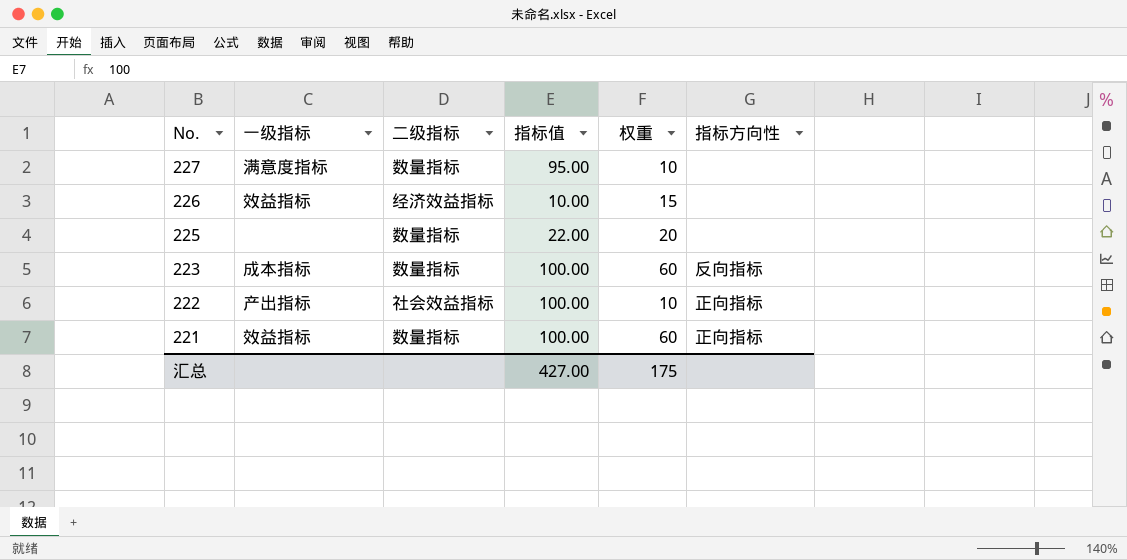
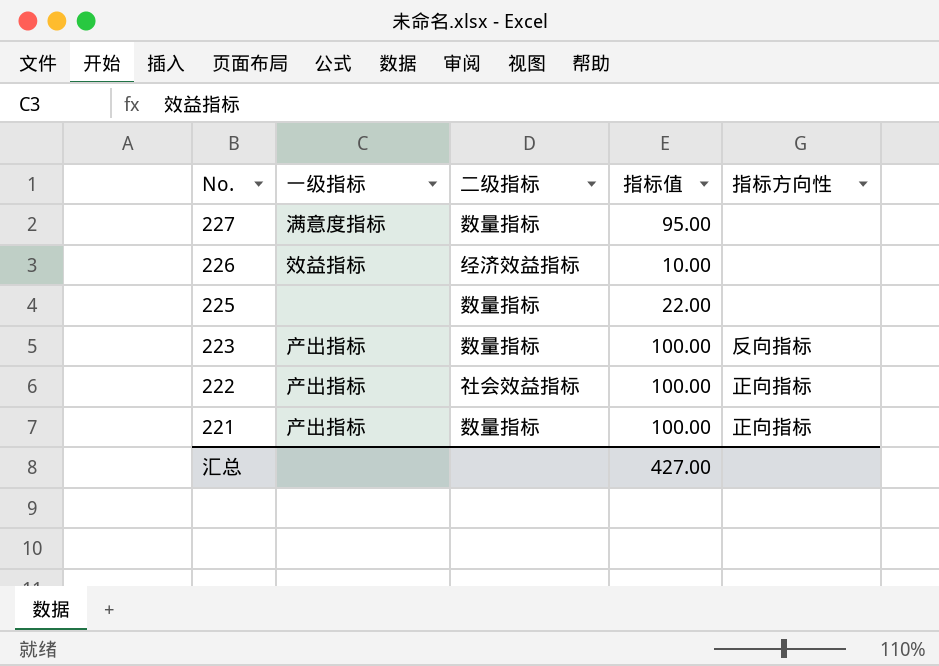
column 权重 | position: 5 -> none
223 | 一级指标: 成本指标 -> 产出指标
221 | 一级指标: 效益指标 -> 产出指标

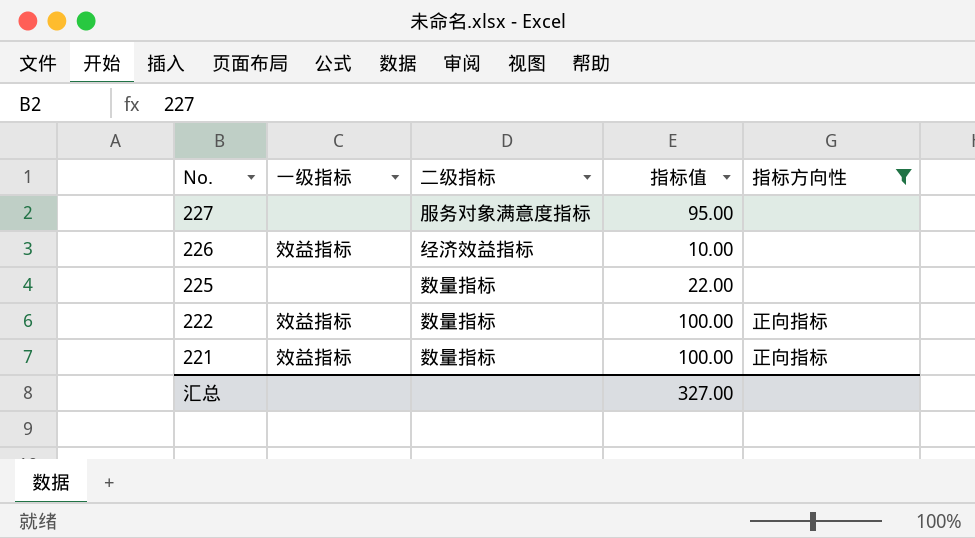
filter: none -> 指标方向性 != 反向指标
227 | 一级指标: 满意度指标 -> none
227 | 二级指标: 数量指标 -> 服务对象满意度指标
222 | 一级指标: 产出指标 -> 效益指标
222 | 二级指标: 社会效益指标 -> 数量指标
221 | 一级指标: 产出指标 -> 效益指标
汇总 | 指标值: 427.00 -> 327.00

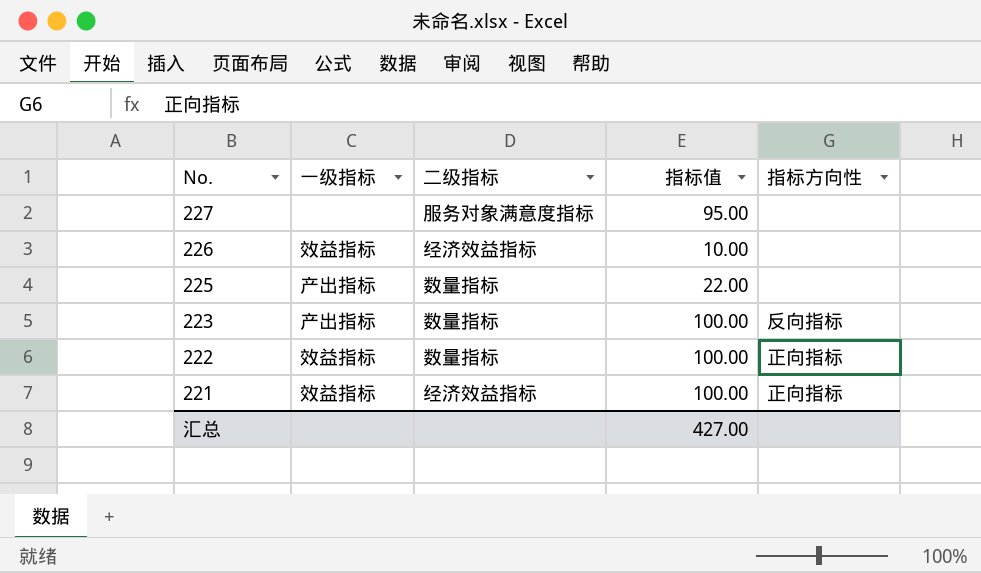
filter: 指标方向性 != 反向指标 -> none
225 | 一级指标: none -> 产出指标
221 | 二级指标: 数量指标 -> 经济效益指标
汇总 | 指标值: 327.00 -> 427.00

